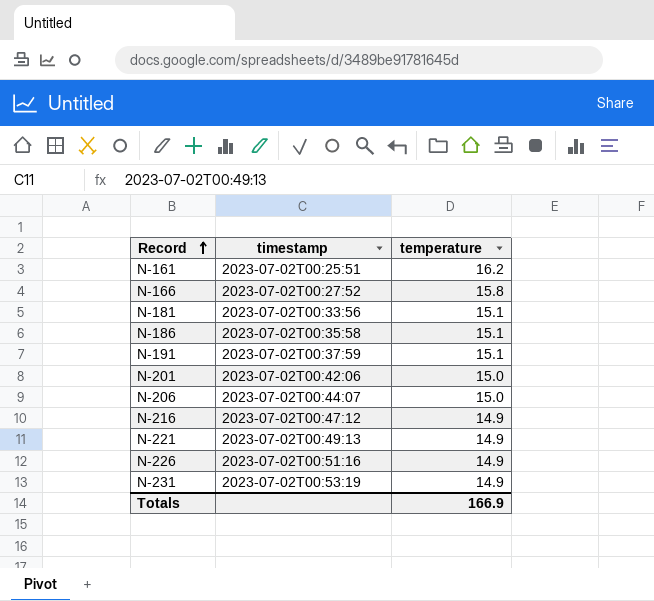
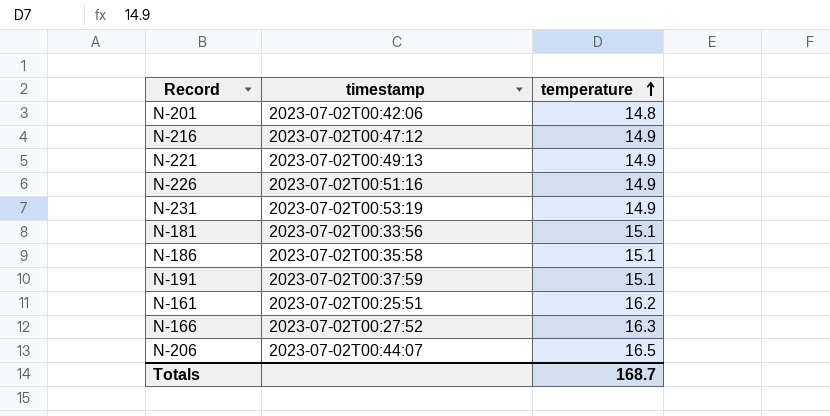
row order: Record ascending -> temperature ascending
N-201 | temperature: 15.0 -> 14.8
N-166 | temperature: 15.8 -> 16.3
N-206 | temperature: 15.0 -> 16.5
Totals | temperature: 166.9 -> 168.7

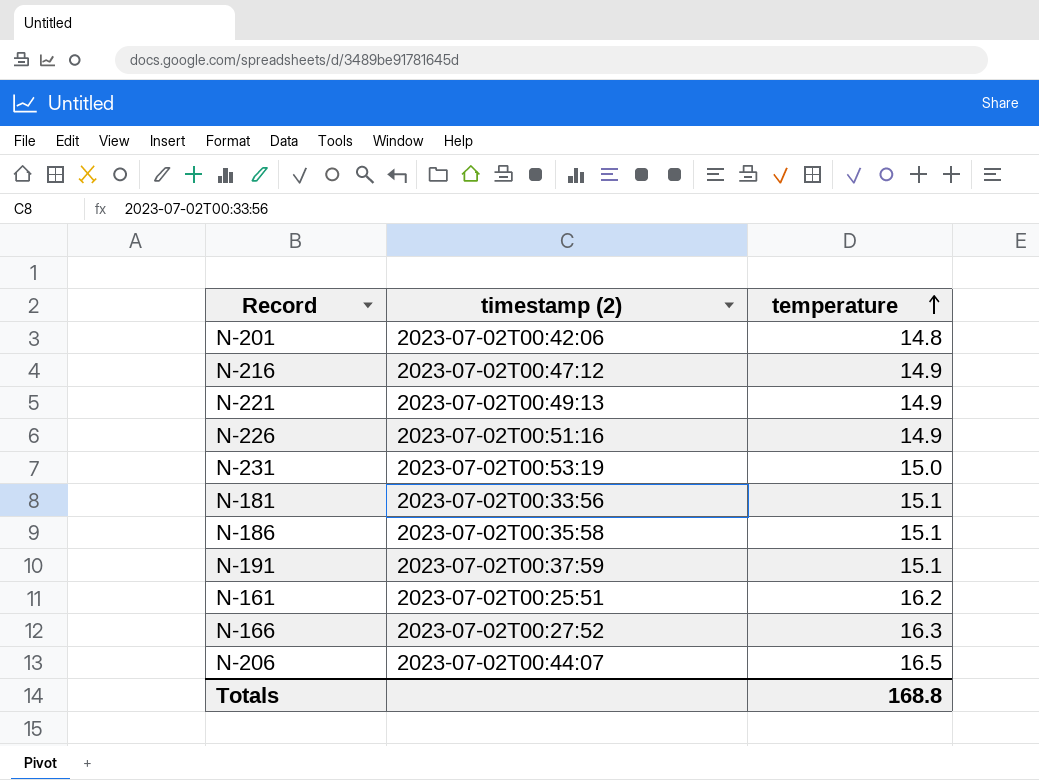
column name: timestamp -> timestamp (2)
N-231 | temperature: 14.9 -> 15.0
Totals | temperature: 168.7 -> 168.8

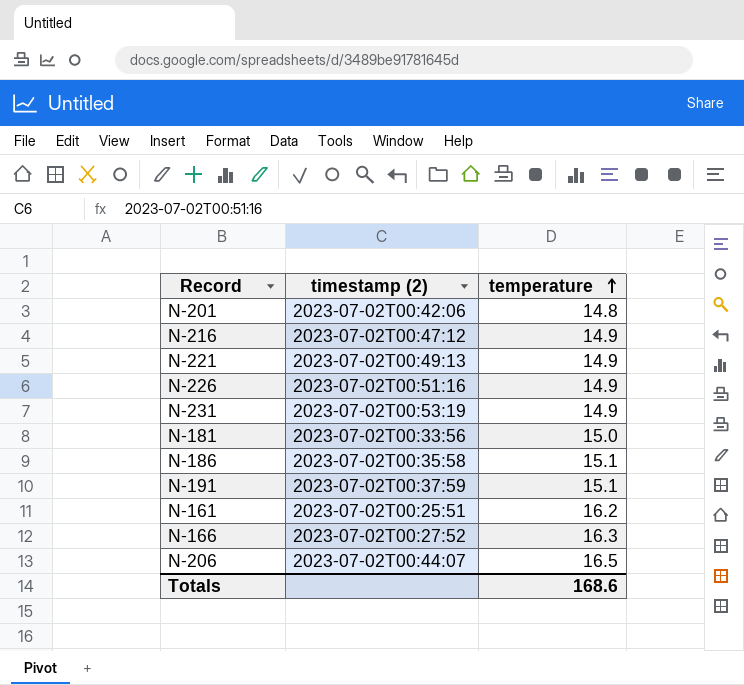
N-231 | temperature: 15.0 -> 14.9
N-181 | temperature: 15.1 -> 15.0
Totals | temperature: 168.8 -> 168.6

